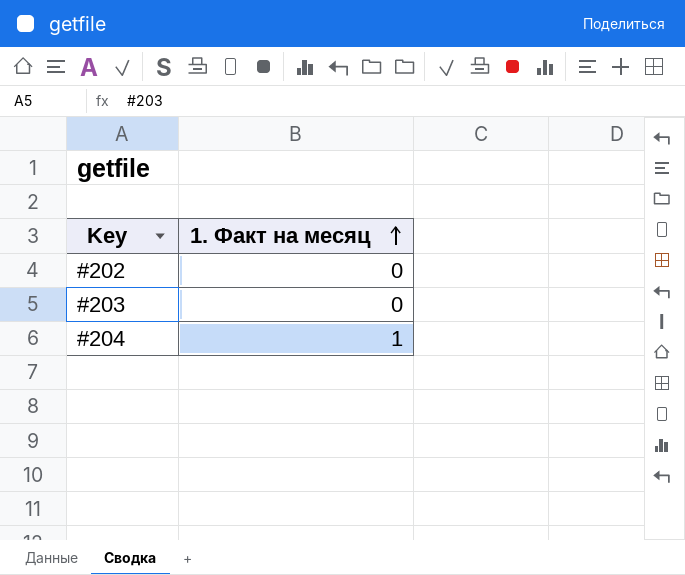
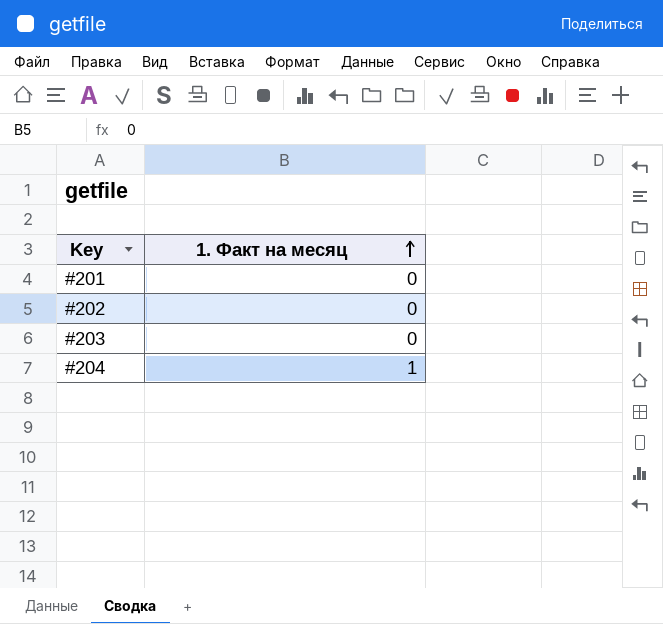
row #201: none -> 0

